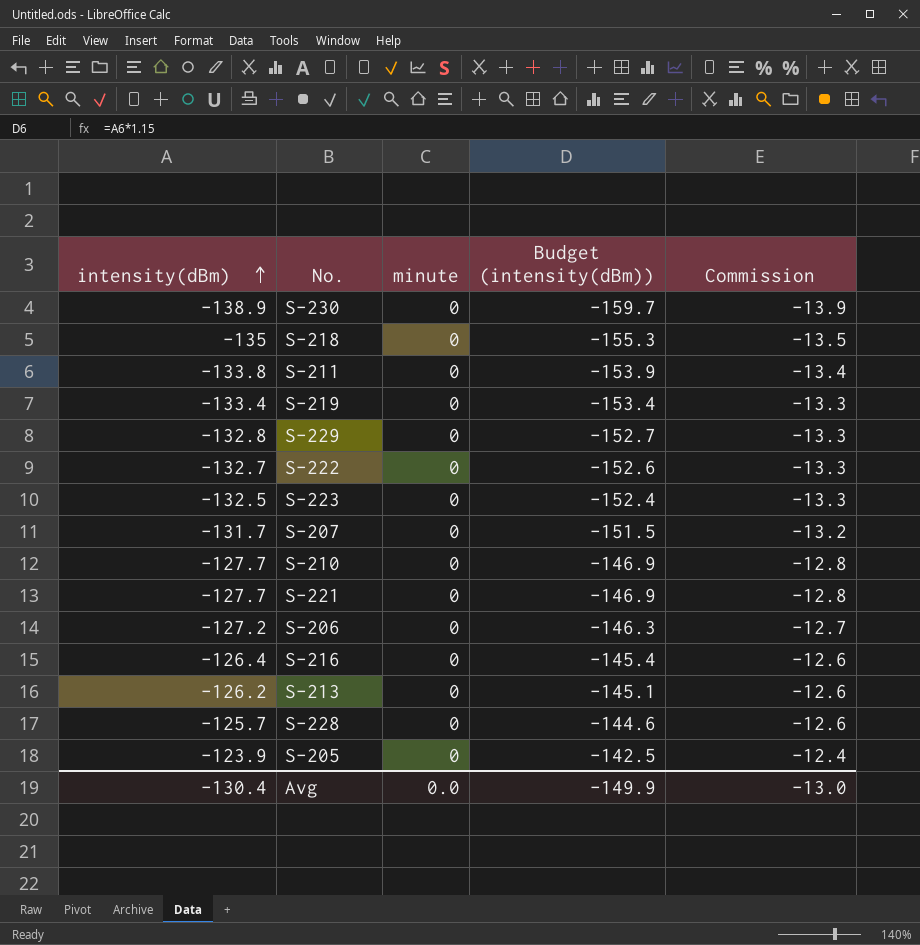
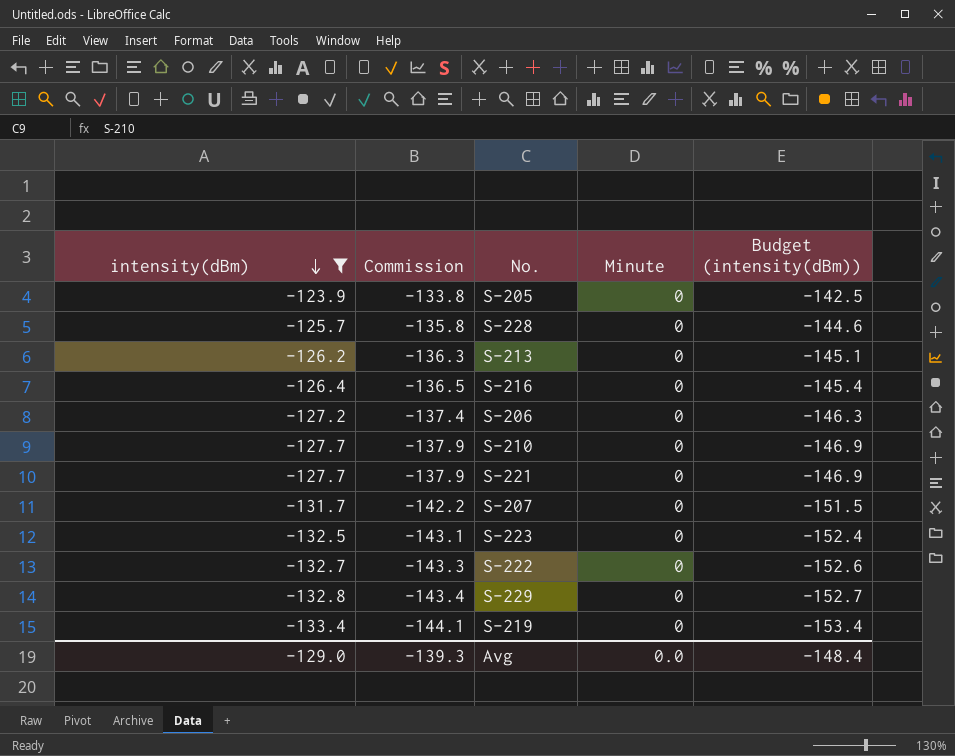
filter: none -> intensity(dBm) >= -133.4
row order: intensity(dBm) ascending -> intensity(dBm) descending
column Commission | formula: [intensity(dBm)] * 0.1 -> [intensity(dBm)] * 1.08
column Commission | position: 5 -> 2
column name: minute -> Minute
Avg | intensity(dBm): -130.4 -> -129.0
Avg | Commission: -13.0 -> -139.3
Avg | Budget (intensity(dBm)): -149.9 -> -148.4

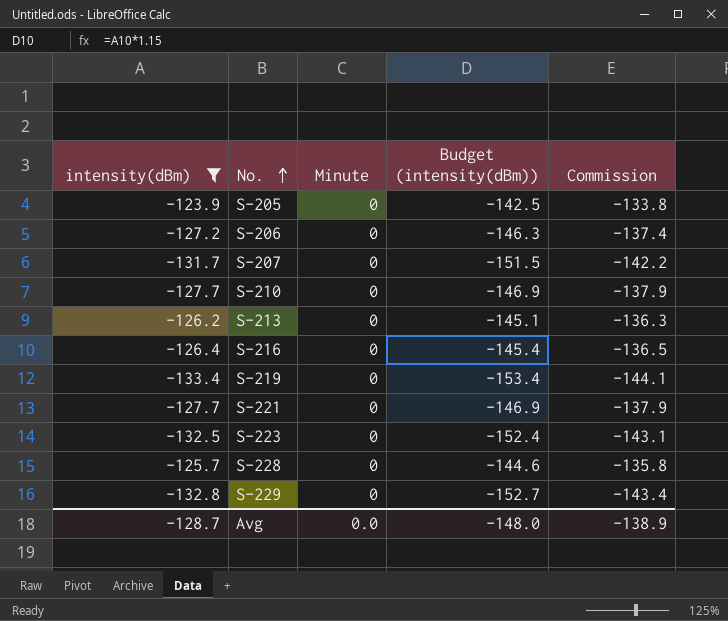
row order: intensity(dBm) descending -> No. ascending
column Commission | position: 2 -> 5
row S-222: -132.7 | -143.3 | 0 | -152.6 -> none
Avg | intensity(dBm): -129.0 -> -128.7
Avg | Budget (intensity(dBm)): -148.4 -> -148.0
Avg | Commission: -139.3 -> -138.9

